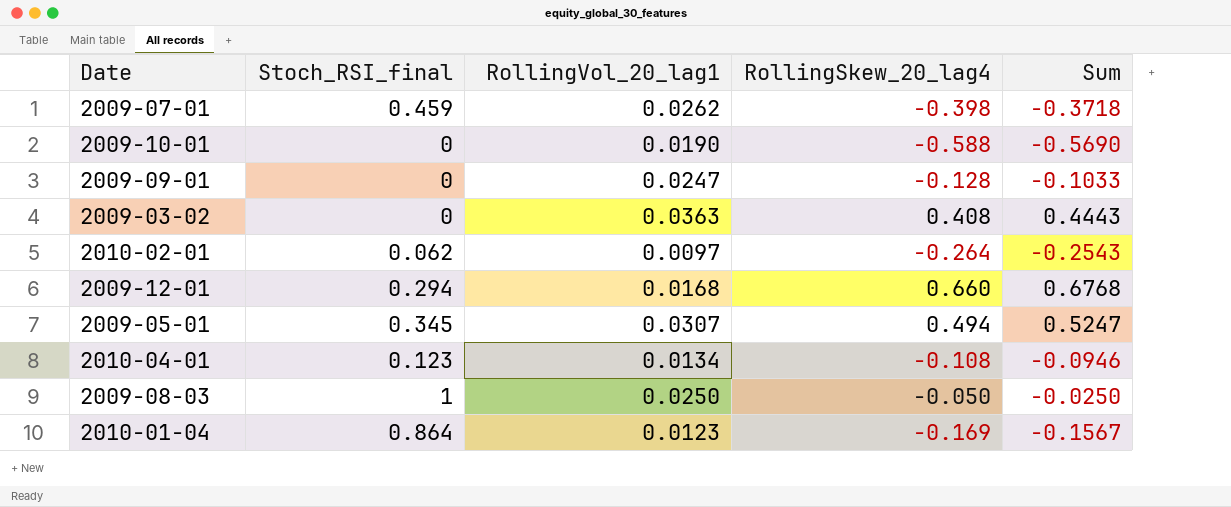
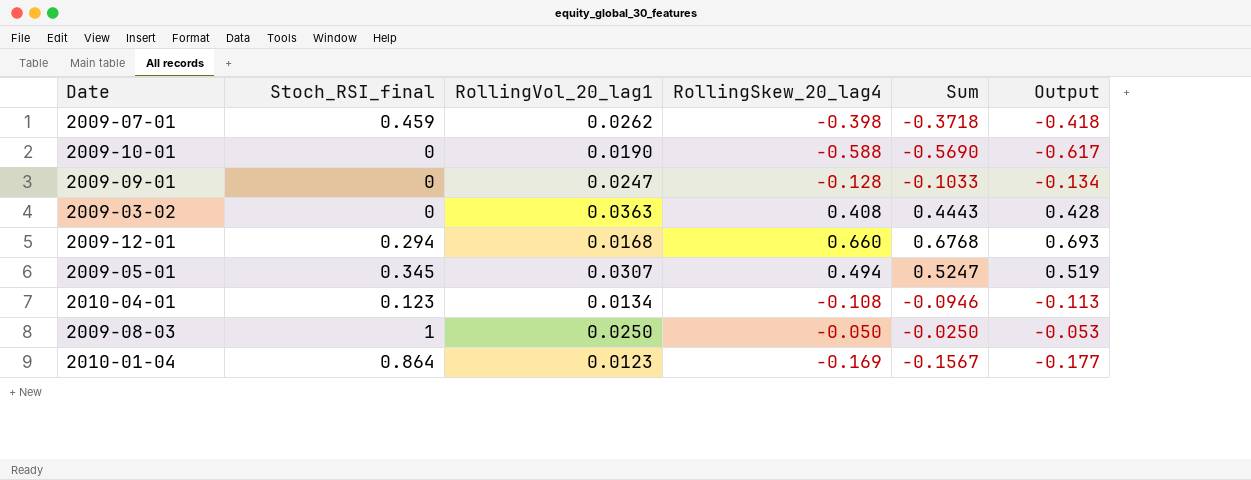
column Output | formula: none -> [RollingSkew_20_lag4] * 1.05
row 2010-02-01: 0.062 | 0.0097 | -0.264 | -0.2543 -> none

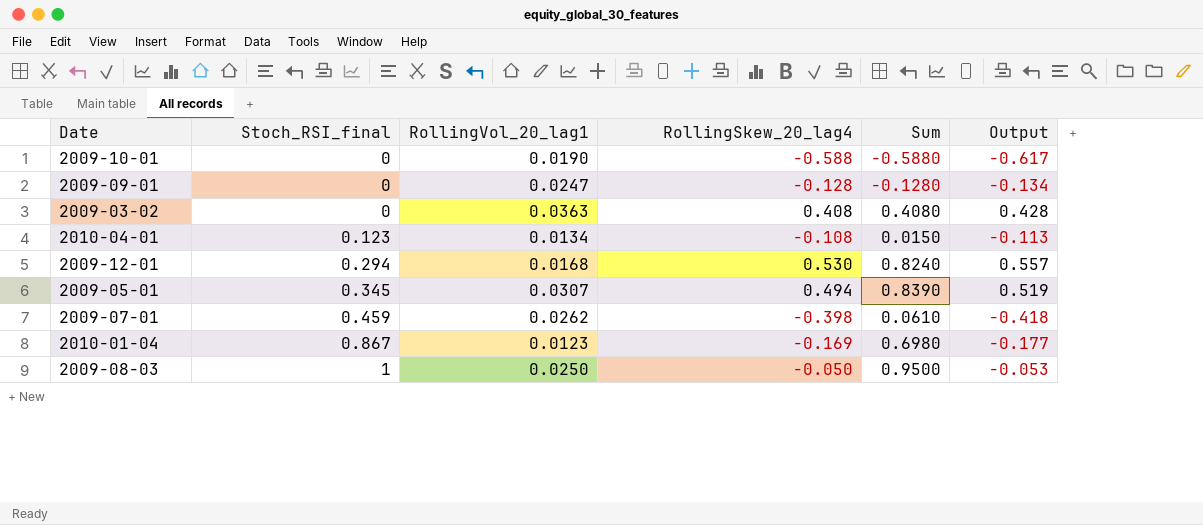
row order: none -> Stoch_RSI_final ascending
column Sum | formula: [RollingVol_20_lag1] + [RollingSkew_20_lag4] -> [Stoch_RSI_final] + [RollingSkew_20_lag4]
2009-12-01 | RollingSkew_20_lag4: 0.660 -> 0.530
2009-12-01 | Output: 0.693 -> 0.557
2010-01-04 | Stoch_RSI_final: 0.864 -> 0.867

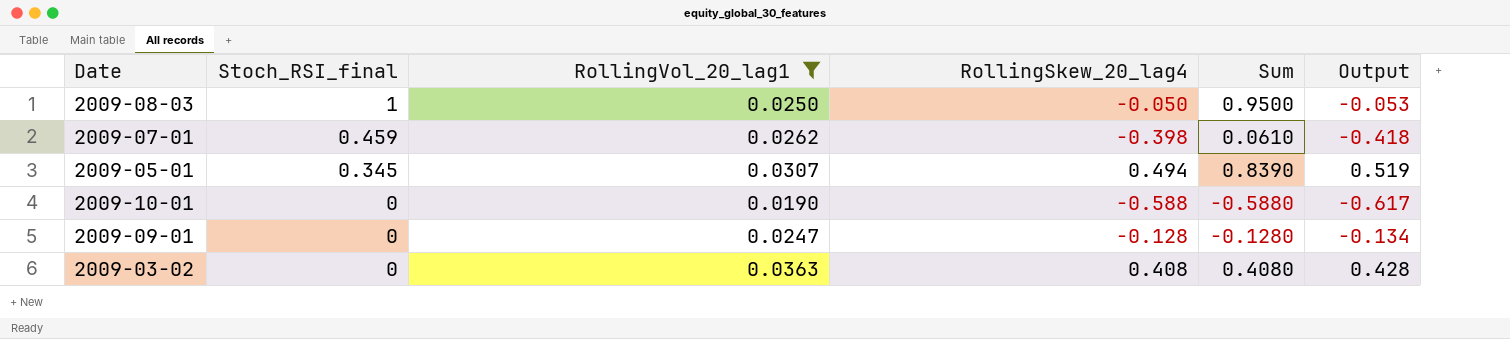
filter: none -> RollingVol_20_lag1 >= 0.0190
row order: Stoch_RSI_final ascending -> Stoch_RSI_final descending

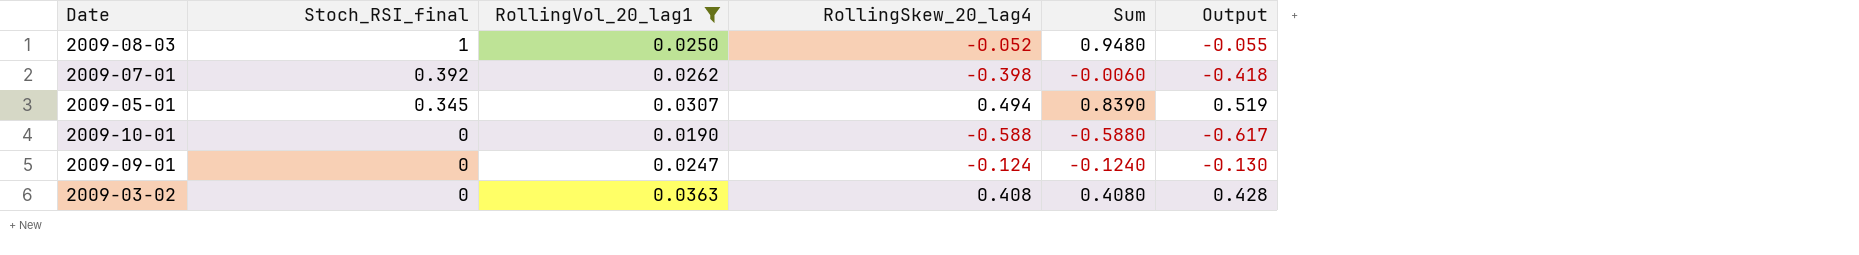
2009-08-03 | RollingSkew_20_lag4: -0.050 -> -0.052
2009-08-03 | Sum: 0.9500 -> 0.9480
2009-08-03 | Output: -0.053 -> -0.055
2009-07-01 | Stoch_RSI_final: 0.459 -> 0.392
2009-07-01 | Sum: 0.0610 -> -0.0060
2009-09-01 | RollingSkew_20_lag4: -0.128 -> -0.124
2009-09-01 | Sum: -0.1280 -> -0.1240
2009-09-01 | Output: -0.134 -> -0.130

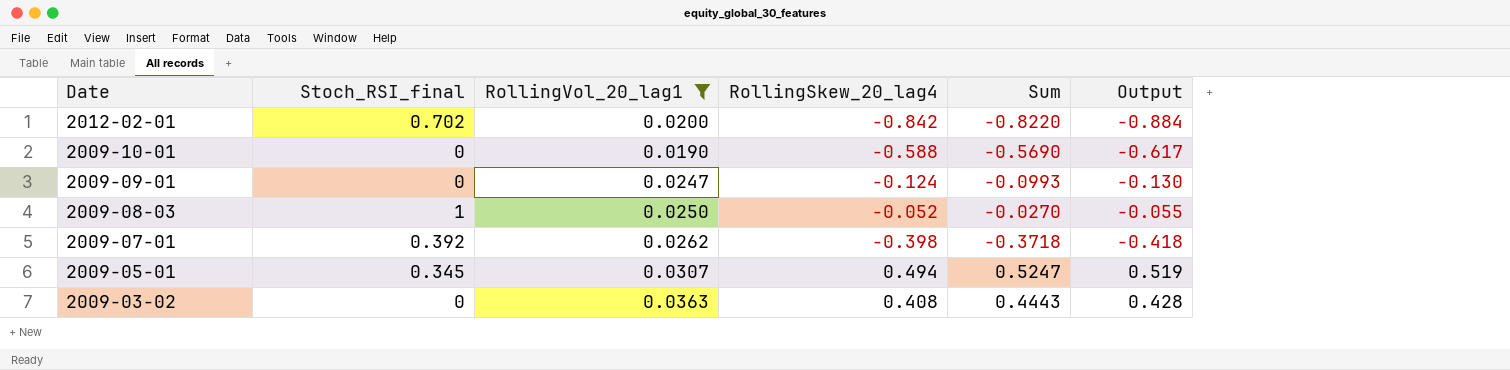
row order: Stoch_RSI_final descending -> Date descending
column Sum | formula: [Stoch_RSI_final] + [RollingSkew_20_lag4] -> [RollingVol_20_lag1] + [RollingSkew_20_lag4]
row 2012-02-01: none -> 0.702 | 0.0200 | -0.842 | -0.8220 | -0.884

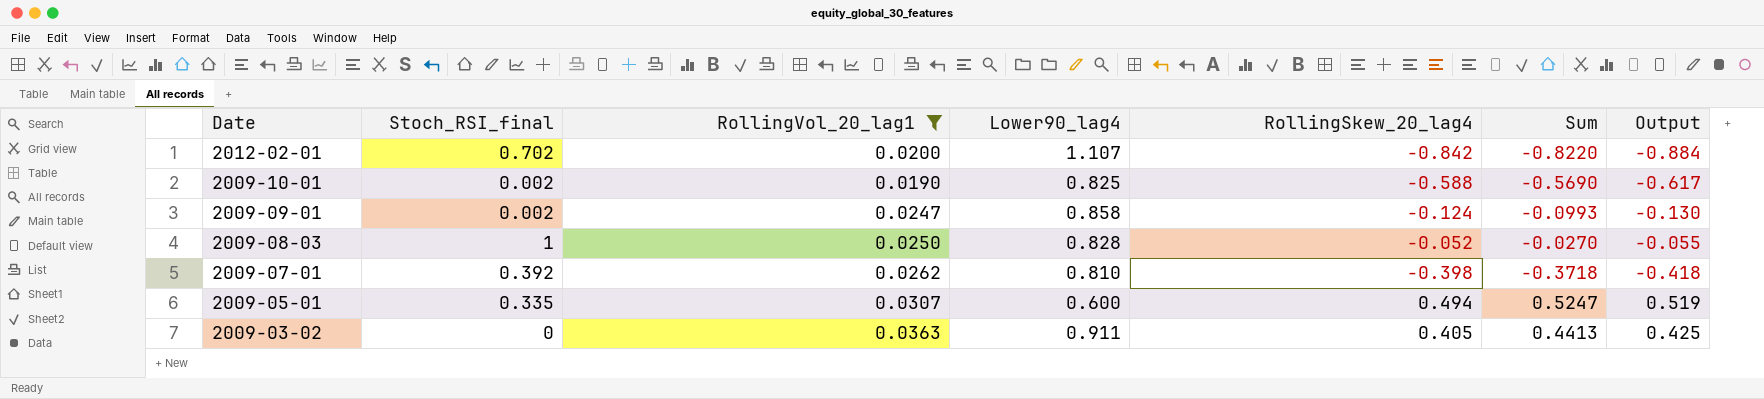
column Lower90_lag4 | position: none -> 4
2009-10-01 | Stoch_RSI_final: 0 -> 0.002
2009-09-01 | Stoch_RSI_final: 0 -> 0.002
2009-05-01 | Stoch_RSI_final: 0.345 -> 0.335
2009-03-02 | RollingSkew_20_lag4: 0.408 -> 0.405
2009-03-02 | Sum: 0.4443 -> 0.4413
2009-03-02 | Output: 0.428 -> 0.425

